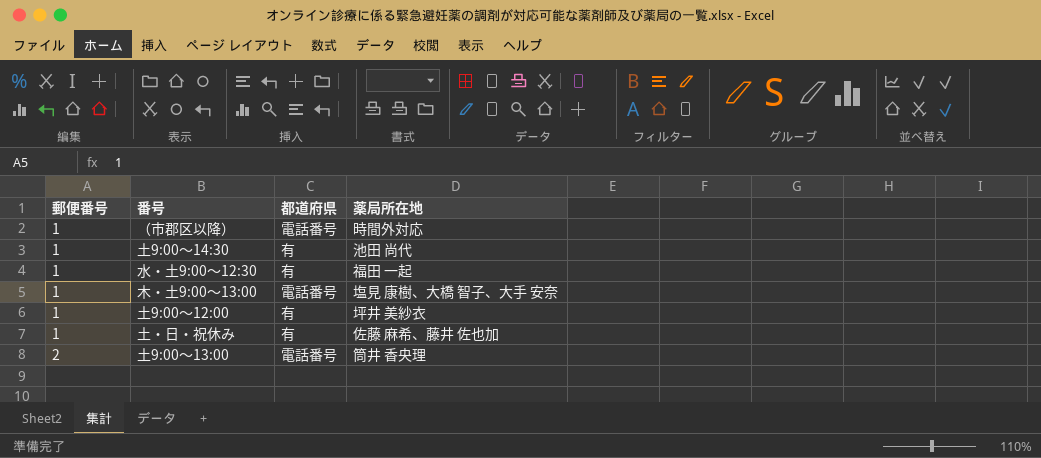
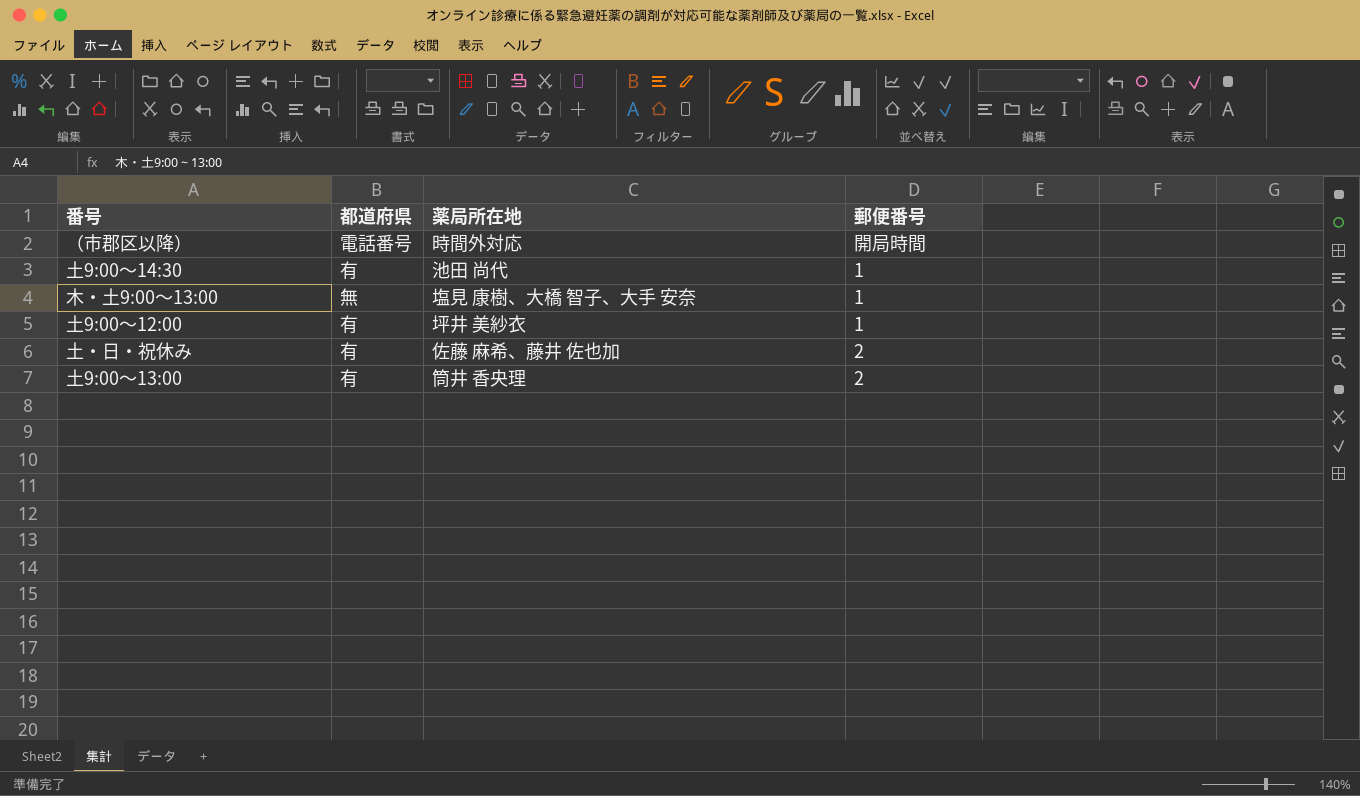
column 郵便番号 | position: 1 -> 4
row 水・土9:00～12:30: 1 | 有 | 福田 一起 -> none
（市郡区以降） | 郵便番号: 1 -> 開局時間
木・土9:00～13:00 | 都道府県: 電話番号 -> 無
土・日・祝休み | 郵便番号: 1 -> 2
土9:00～13:00 | 都道府県: 電話番号 -> 有

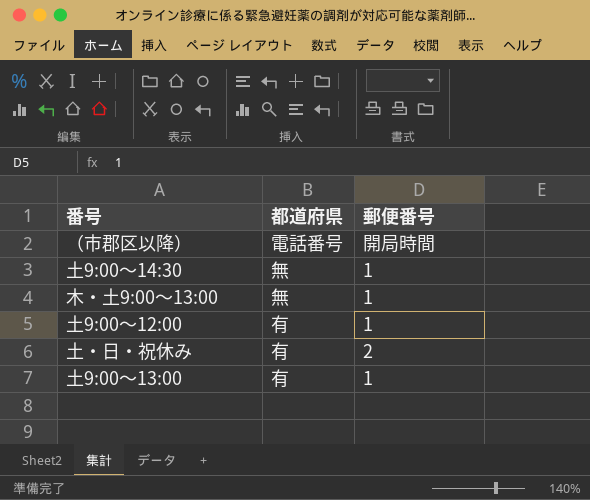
column 薬局所在地 | position: 3 -> none
土9:00～14:30 | 都道府県: 有 -> 無
土9:00～13:00 | 郵便番号: 2 -> 1

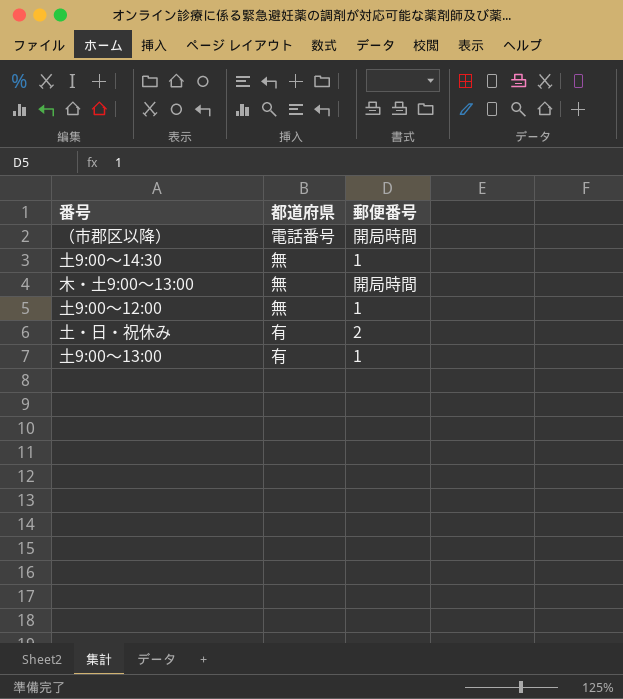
木・土9:00～13:00 | 郵便番号: 1 -> 開局時間
土9:00～12:00 | 都道府県: 有 -> 無

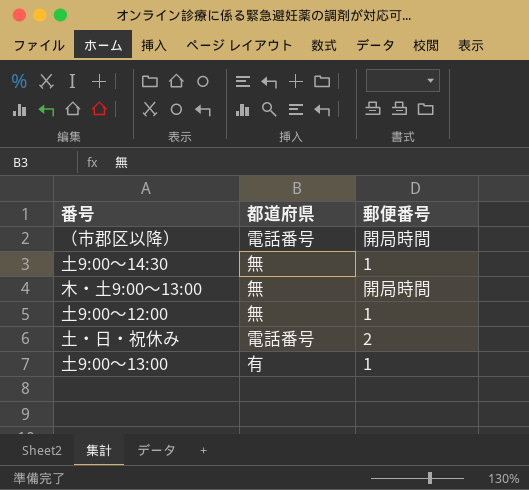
土・日・祝休み | 都道府県: 有 -> 電話番号

